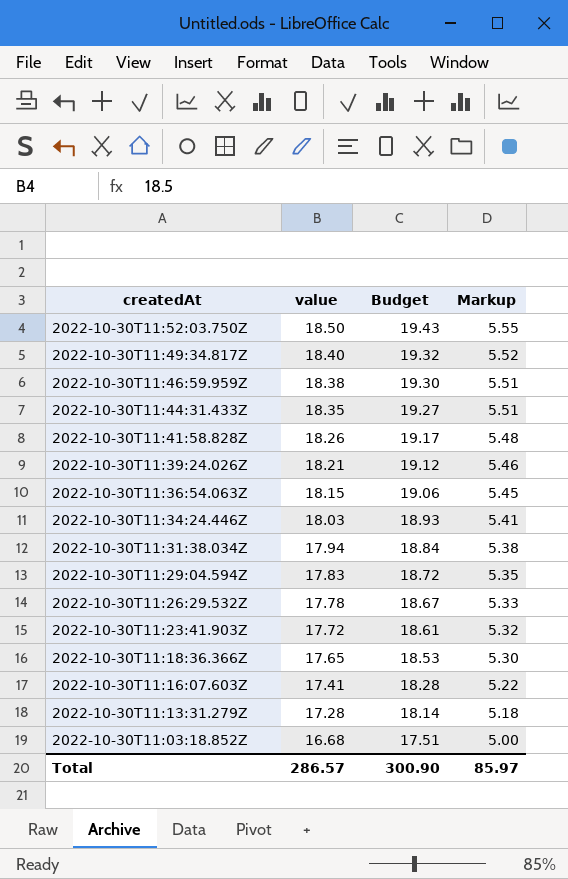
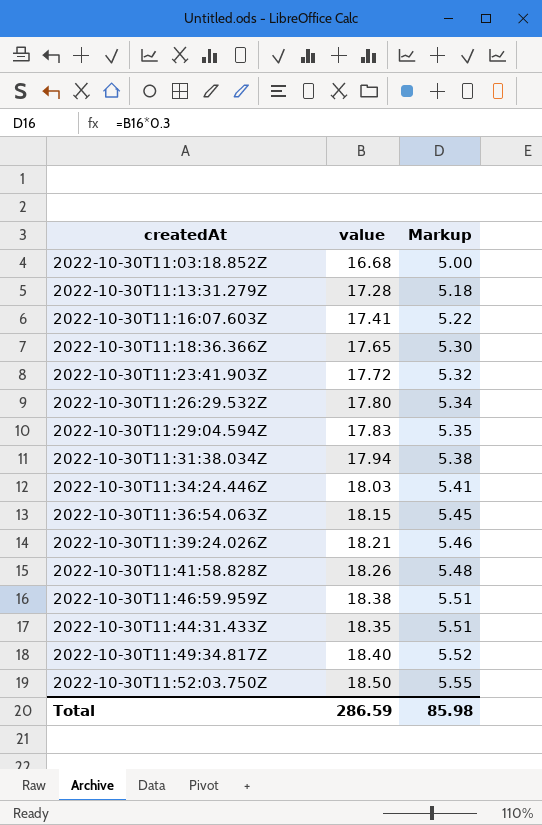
row order: createdAt descending -> Markup ascending
column Budget | formula: [value] * 1.05 -> none
2022-10-30T11:26:29.532Z | value: 17.78 -> 17.80
2022-10-30T11:26:29.532Z | Markup: 5.33 -> 5.34
Total | value: 286.57 -> 286.59
Total | Markup: 85.97 -> 85.98

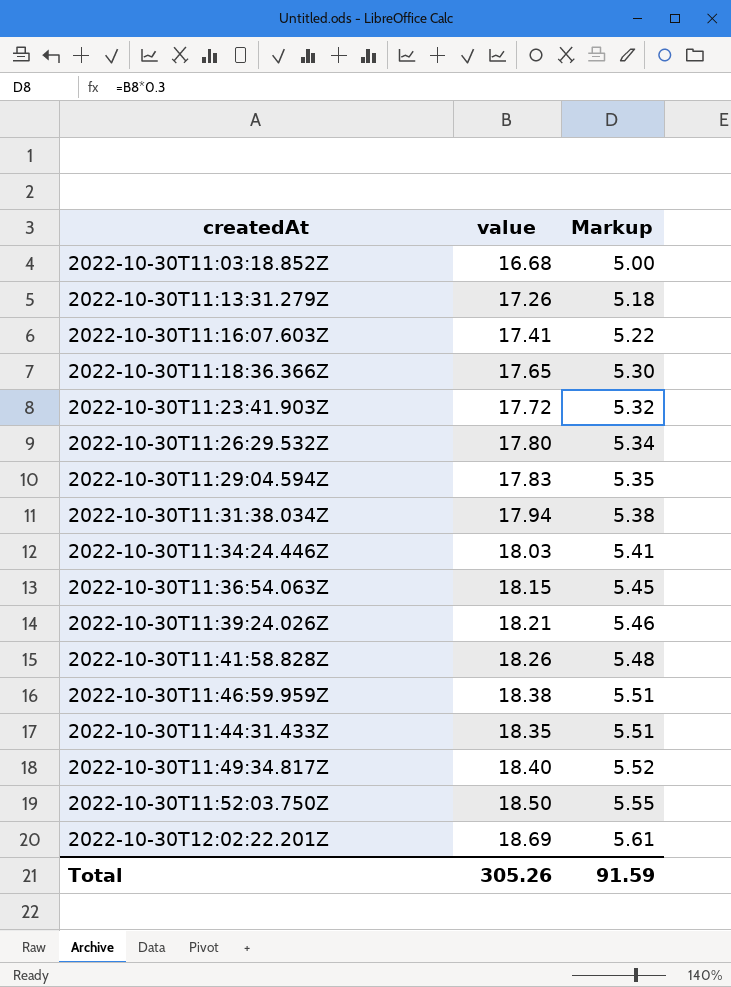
2022-10-30T11:13:31.279Z | value: 17.28 -> 17.26
row 2022-10-30T12:02:22.201Z: none -> 18.69 | 5.61
Total | value: 286.59 -> 305.26
Total | Markup: 85.98 -> 91.59

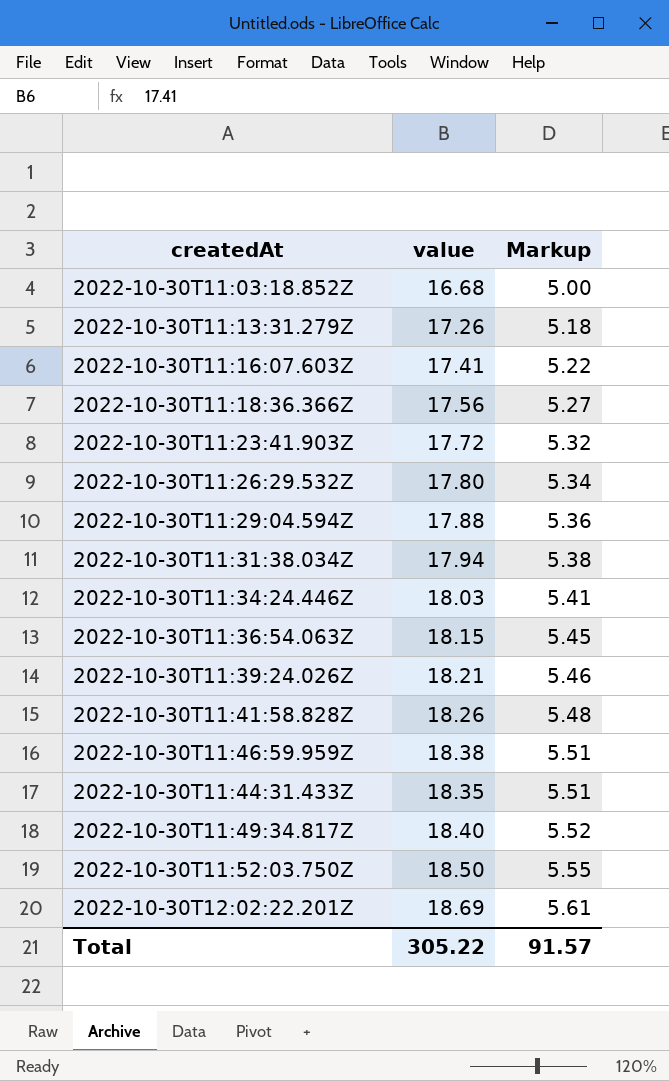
2022-10-30T11:18:36.366Z | value: 17.65 -> 17.56
2022-10-30T11:18:36.366Z | Markup: 5.30 -> 5.27
2022-10-30T11:29:04.594Z | value: 17.83 -> 17.88
2022-10-30T11:29:04.594Z | Markup: 5.35 -> 5.36
Total | value: 305.26 -> 305.22
Total | Markup: 91.59 -> 91.57

